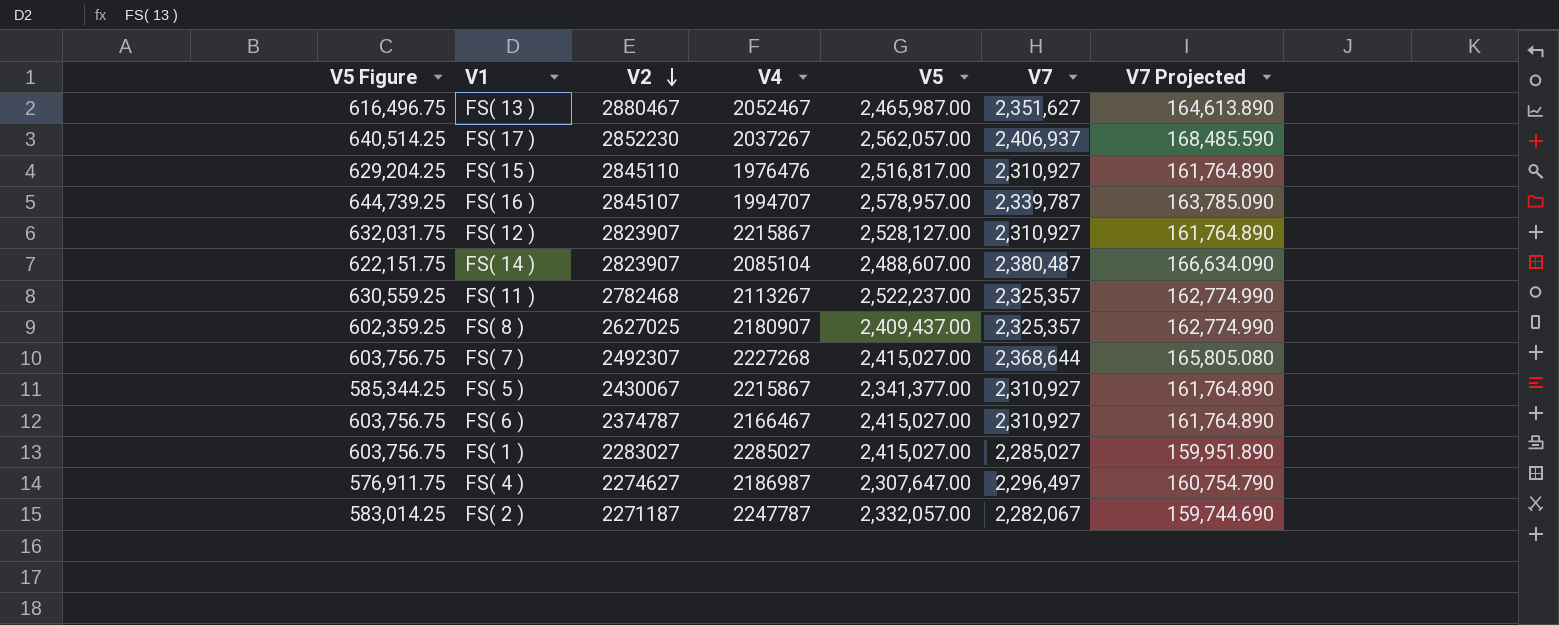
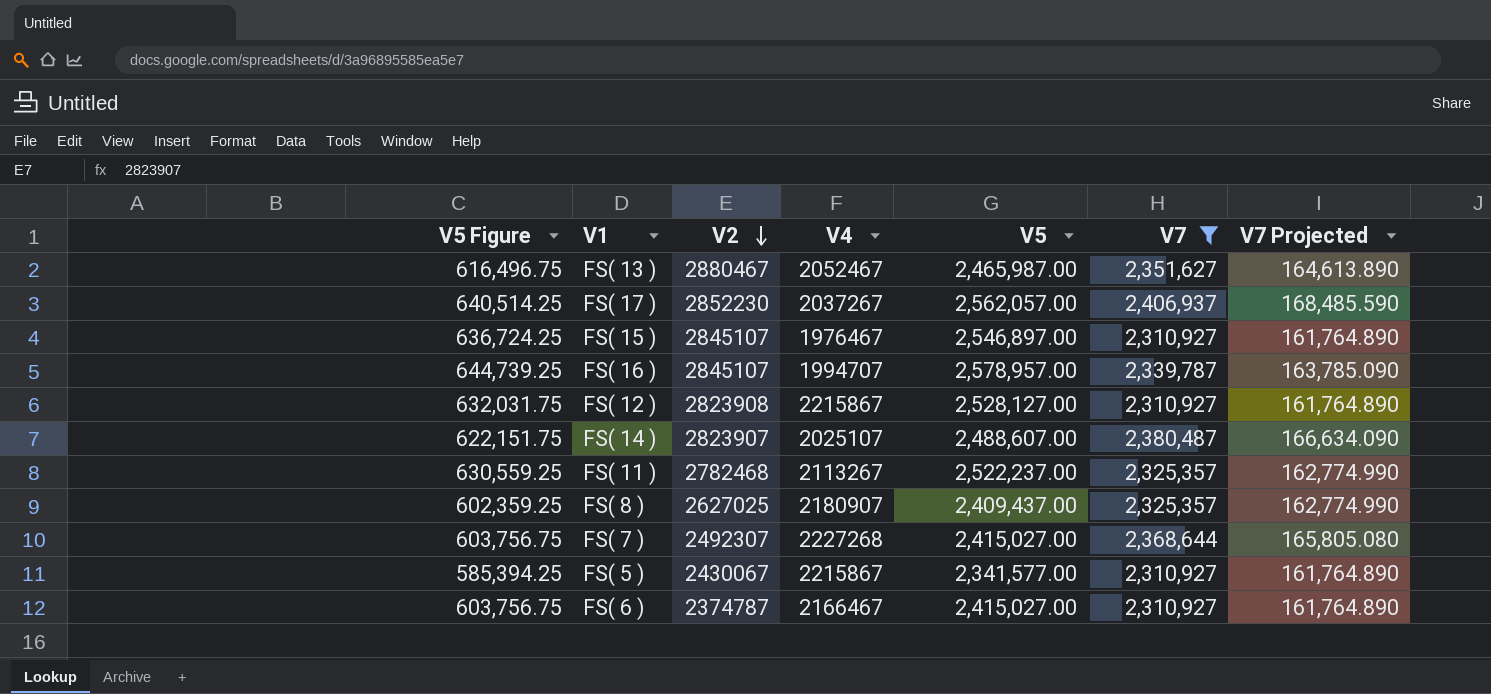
filter: none -> V7 >= 2,310,927
FS( 15 ) | V5 Figure: 629,204.25 -> 636,724.25
FS( 15 ) | V2: 2845110 -> 2845107
FS( 15 ) | V4: 1976476 -> 1976467
FS( 15 ) | V5: 2,516,817.00 -> 2,546,897.00
FS( 12 ) | V2: 2823907 -> 2823908
FS( 14 ) | V4: 2085104 -> 2025107
FS( 5 ) | V5 Figure: 585,344.25 -> 585,394.25
FS( 5 ) | V5: 2,341,377.00 -> 2,341,577.00

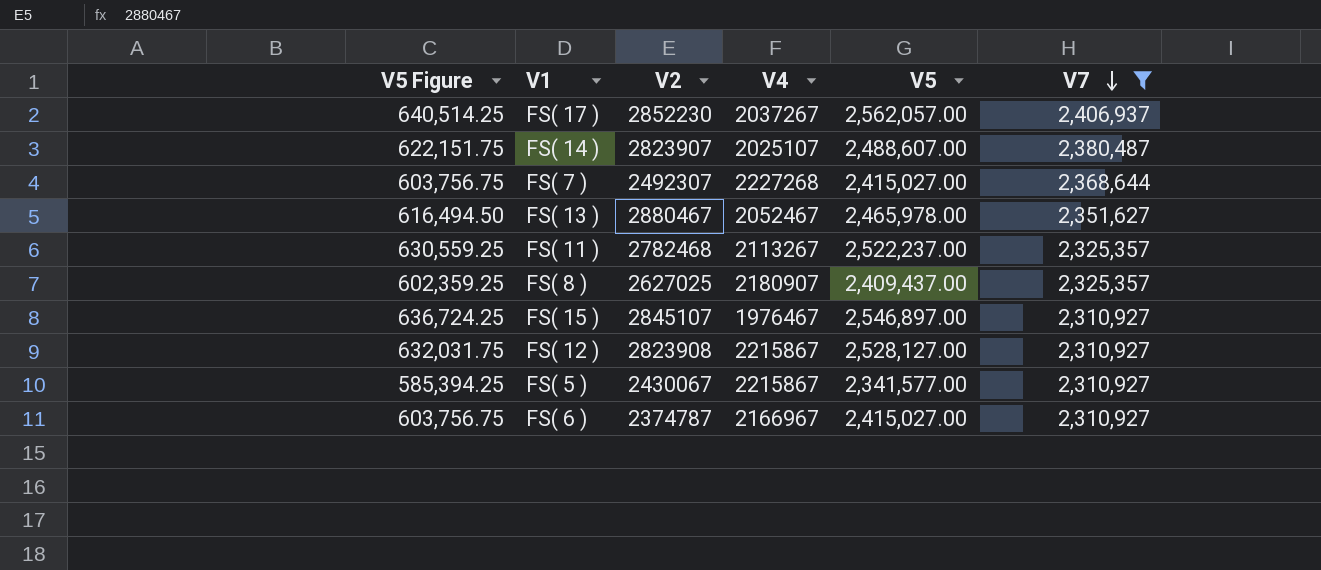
row order: V2 descending -> V7 descending
column V7 Projected | formula: [V7] * 0.07 -> none
row FS( 16 ): 644,739.25 | 2845107 | 1994707 | 2,578,957.00 | 2,339,787 | 163,785.090 -> none
FS( 13 ) | V5 Figure: 616,496.75 -> 616,494.50
FS( 13 ) | V5: 2,465,987.00 -> 2,465,978.00
FS( 6 ) | V4: 2166467 -> 2166967

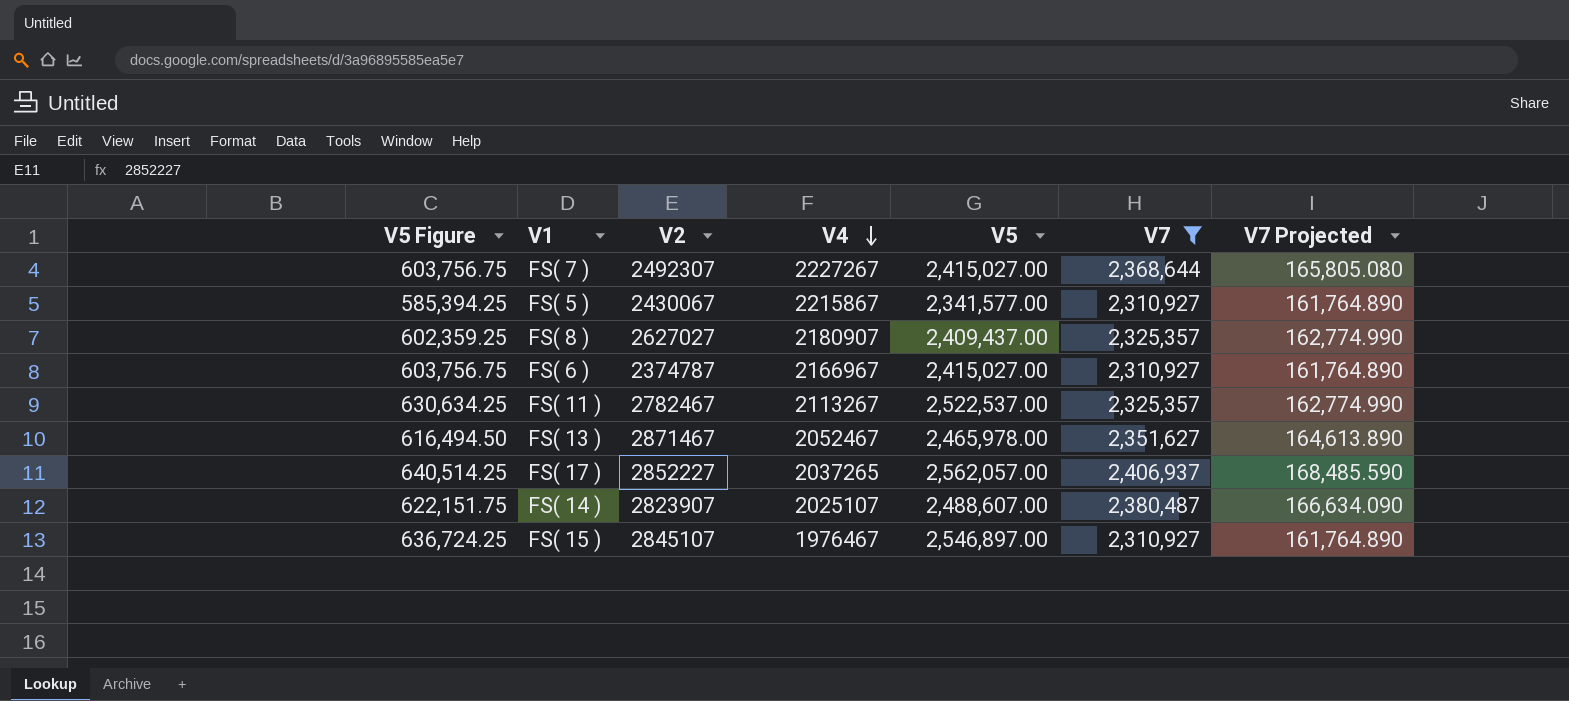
row order: V7 descending -> V4 descending
column V7 Projected | formula: none -> [V7] * 0.07
row FS( 12 ): 632,031.75 | 2823908 | 2215867 | 2,528,127.00 | 2,310,927 -> none
FS( 7 ) | V4: 2227268 -> 2227267
FS( 8 ) | V2: 2627025 -> 2627027
FS( 11 ) | V5 Figure: 630,559.25 -> 630,634.25
FS( 11 ) | V2: 2782468 -> 2782467
FS( 11 ) | V5: 2,522,237.00 -> 2,522,537.00
FS( 13 ) | V2: 2880467 -> 2871467
FS( 17 ) | V2: 2852230 -> 2852227
FS( 17 ) | V4: 2037267 -> 2037265

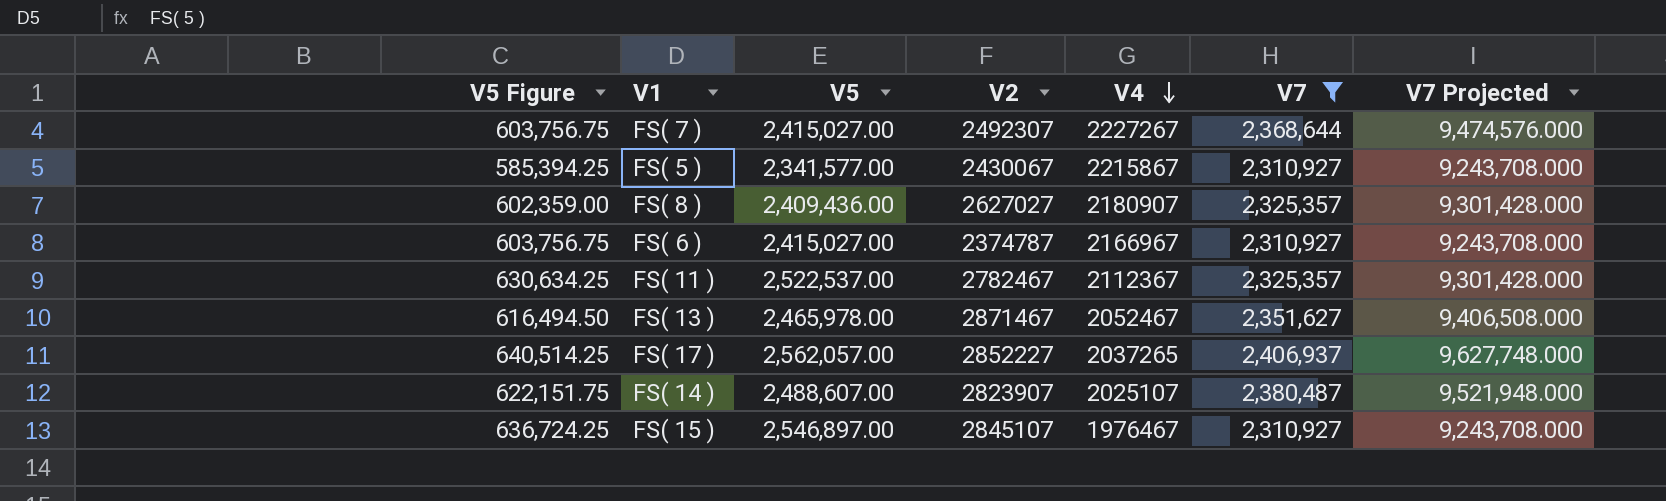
column V5 | position: 5 -> 3
column V7 Projected | formula: [V7] * 0.07 -> [V7] * 4
FS( 8 ) | V5 Figure: 602,359.25 -> 602,359.00
FS( 8 ) | V5: 2,409,437.00 -> 2,409,436.00
FS( 11 ) | V4: 2113267 -> 2112367

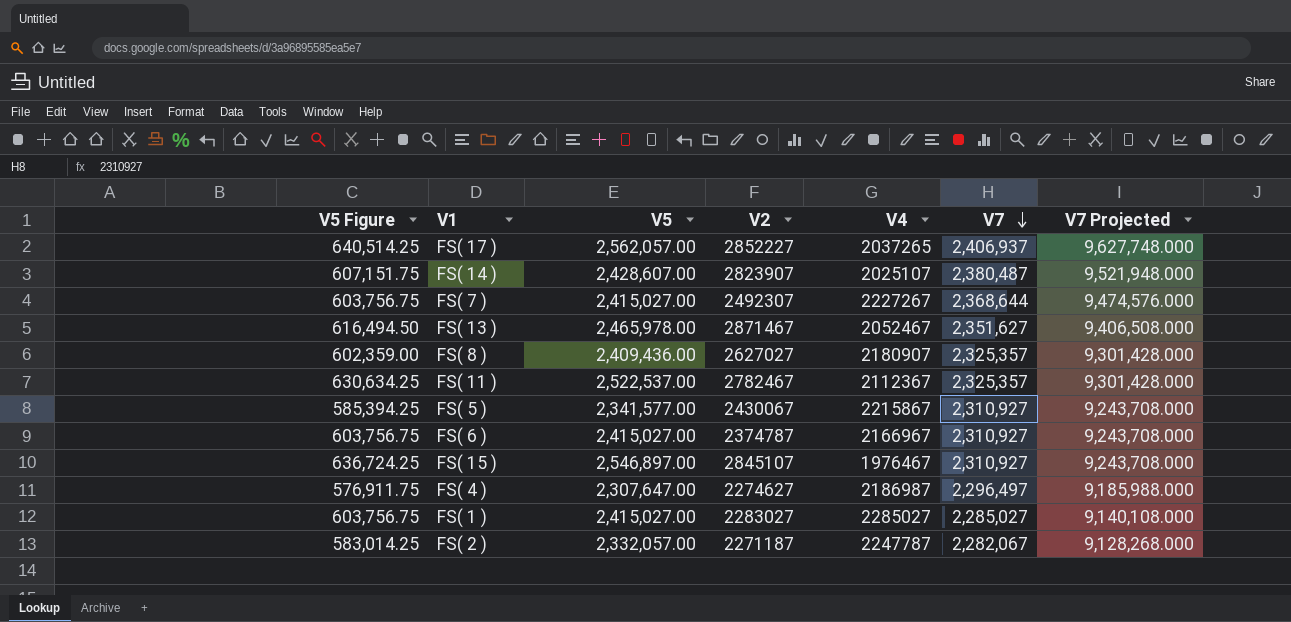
filter: V7 >= 2,310,927 -> none
row order: V4 descending -> V7 descending
FS( 14 ) | V5 Figure: 622,151.75 -> 607,151.75
FS( 14 ) | V5: 2,488,607.00 -> 2,428,607.00

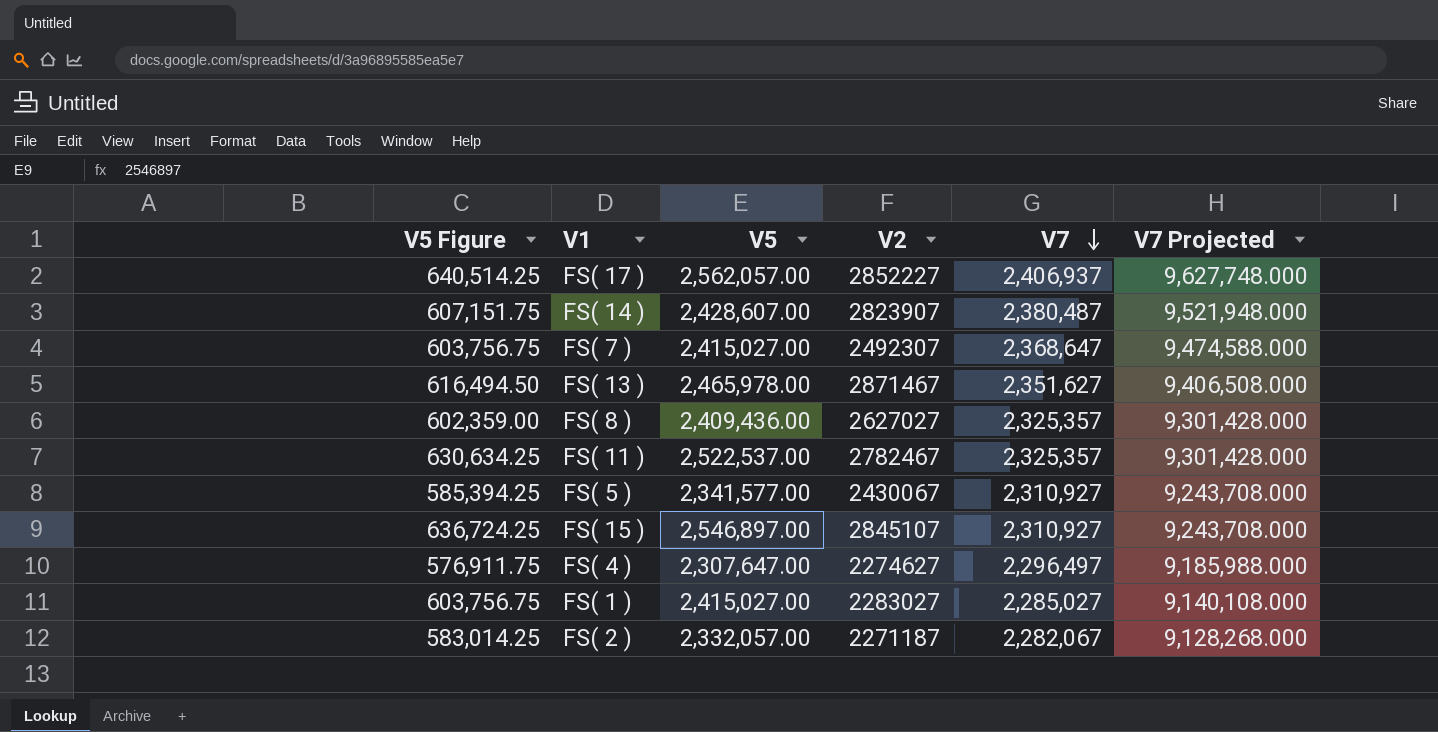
column V4 | position: 5 -> none
row FS( 6 ): 603,756.75 | 2,415,027.00 | 2374787 | 2166967 | 2,310,927 | 9,243,708.000 -> none
FS( 7 ) | V7: 2,368,644 -> 2,368,647
FS( 7 ) | V7 Projected: 9,474,576.000 -> 9,474,588.000

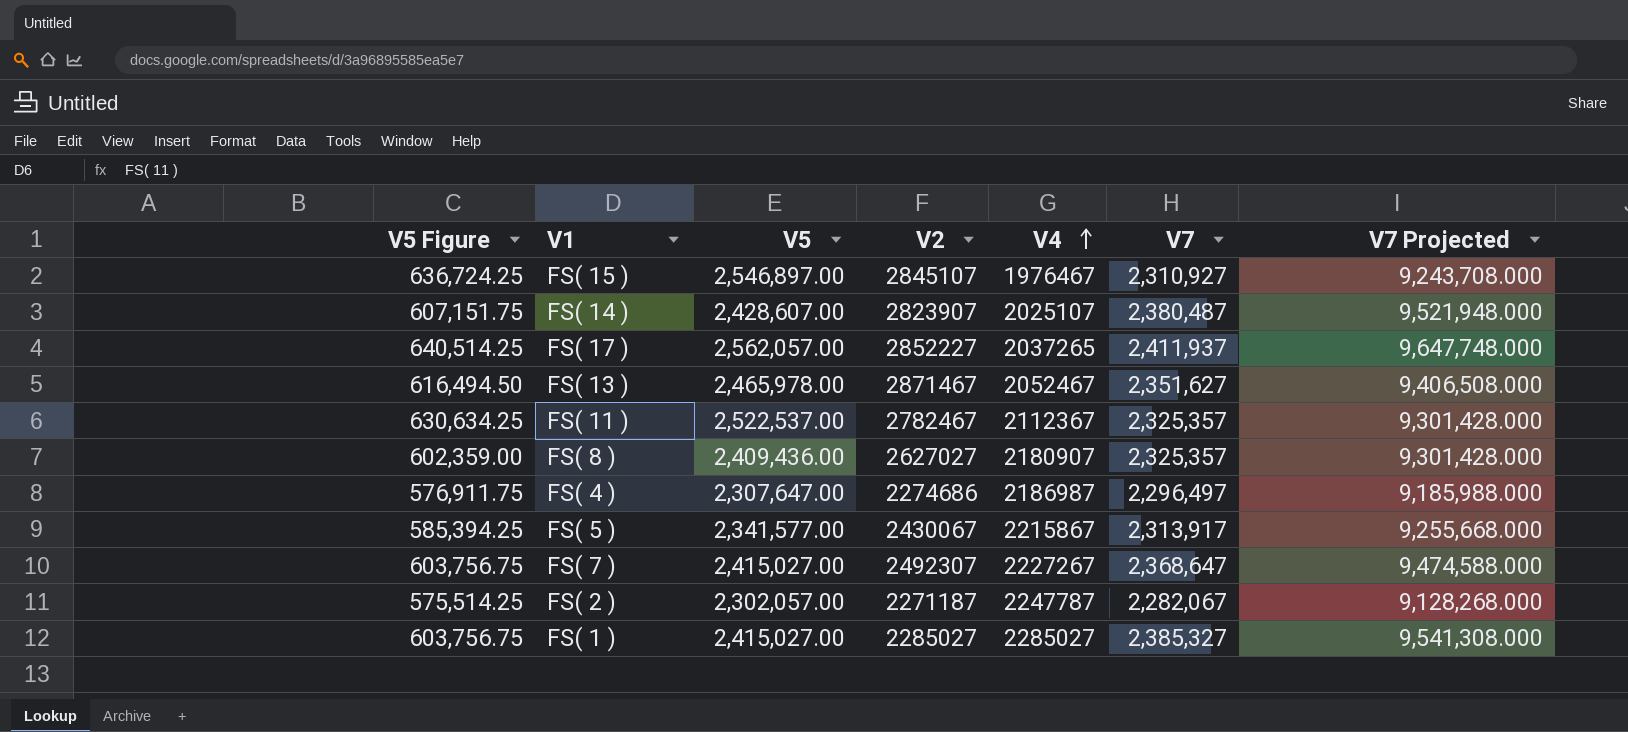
row order: V7 descending -> V4 ascending
column V4 | position: none -> 5
FS( 17 ) | V7: 2,406,937 -> 2,411,937
FS( 17 ) | V7 Projected: 9,627,748.000 -> 9,647,748.000
FS( 4 ) | V2: 2274627 -> 2274686
FS( 5 ) | V7: 2,310,927 -> 2,313,917
FS( 5 ) | V7 Projected: 9,243,708.000 -> 9,255,668.000
FS( 2 ) | V5 Figure: 583,014.25 -> 575,514.25
FS( 2 ) | V5: 2,332,057.00 -> 2,302,057.00
FS( 1 ) | V2: 2283027 -> 2285027
FS( 1 ) | V7: 2,285,027 -> 2,385,327
FS( 1 ) | V7 Projected: 9,140,108.000 -> 9,541,308.000

